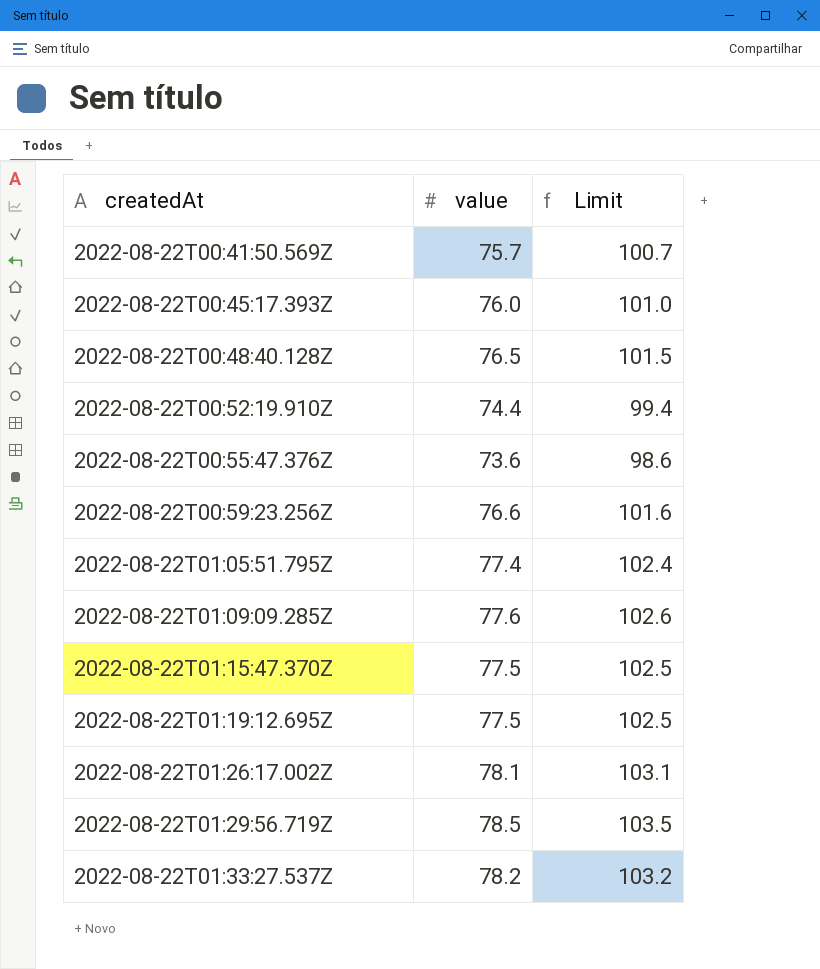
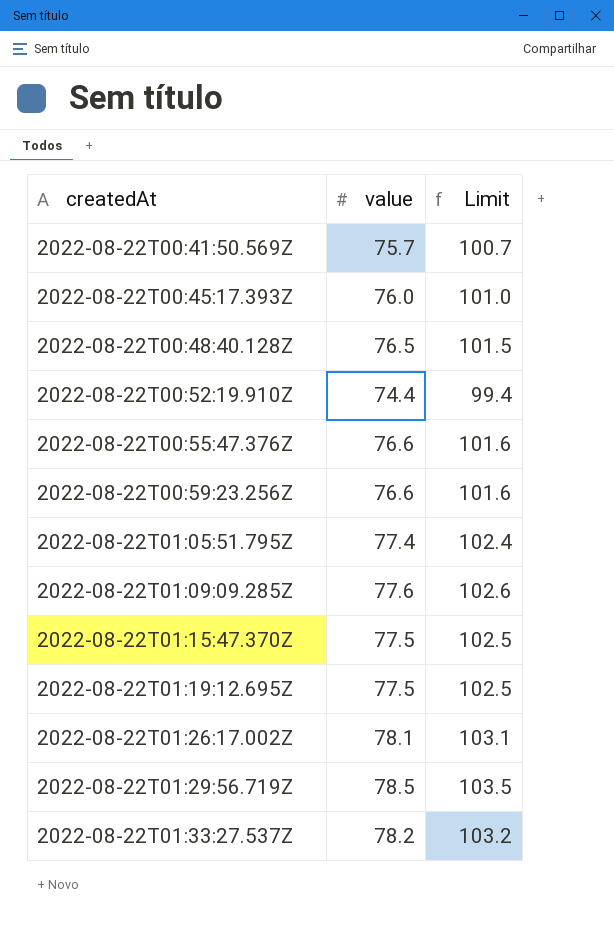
2022-08-22T00:55:47.376Z | value: 73.6 -> 76.6
2022-08-22T00:55:47.376Z | Limit: 98.6 -> 101.6

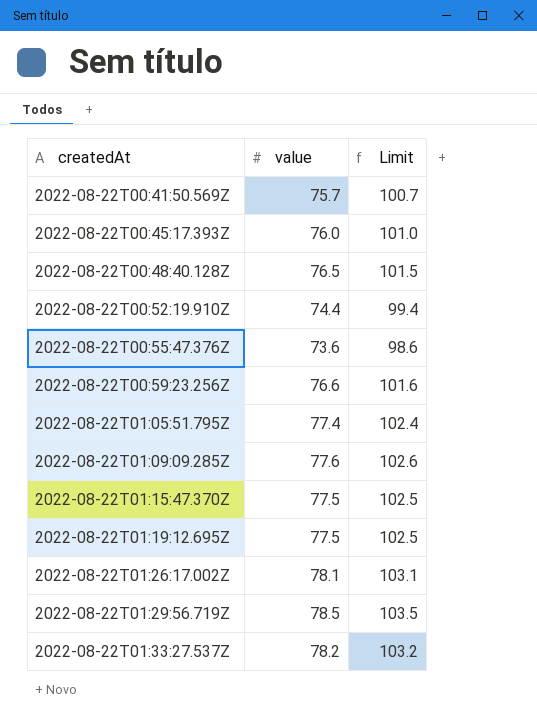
2022-08-22T00:55:47.376Z | value: 76.6 -> 73.6
2022-08-22T00:55:47.376Z | Limit: 101.6 -> 98.6

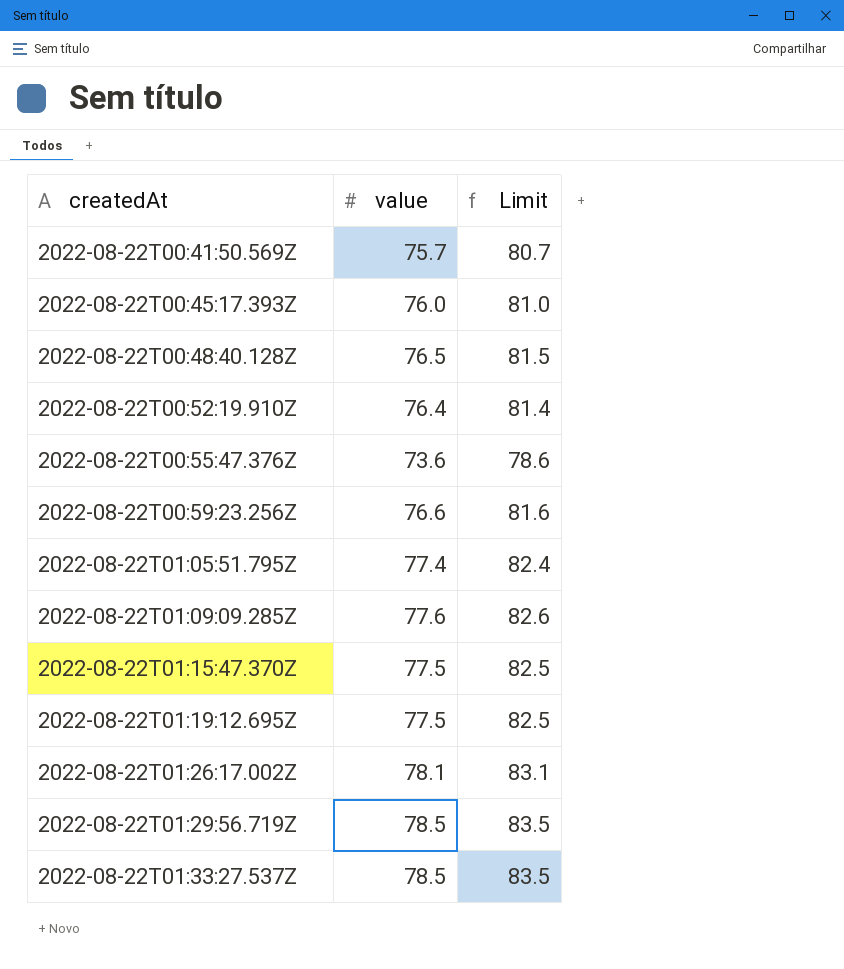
column Limit | formula: [value] + 25 -> [value] + 5
2022-08-22T00:52:19.910Z | value: 74.4 -> 76.4
2022-08-22T01:33:27.537Z | value: 78.2 -> 78.5

